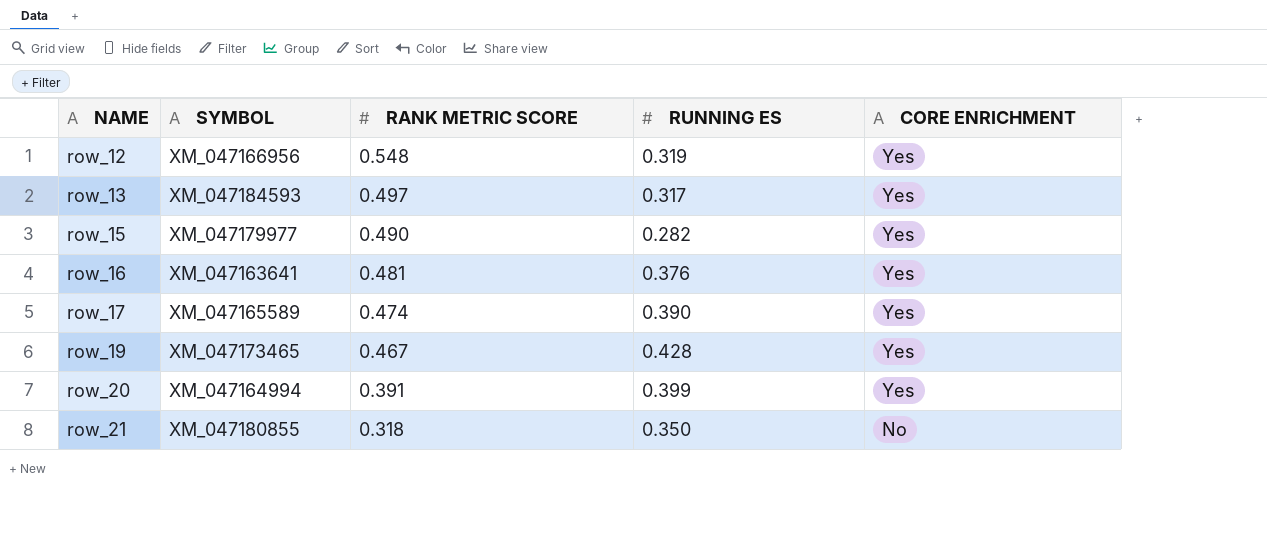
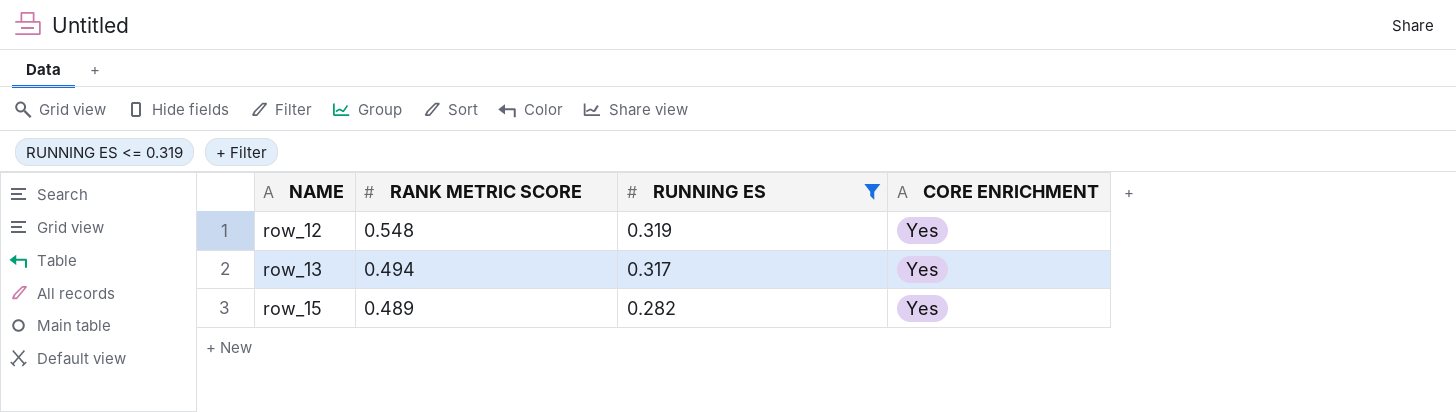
filter: none -> RUNNING ES <= 0.319
column SYMBOL | position: 2 -> none
row_13 | RANK METRIC SCORE: 0.497 -> 0.494
row_15 | RANK METRIC SCORE: 0.490 -> 0.489

